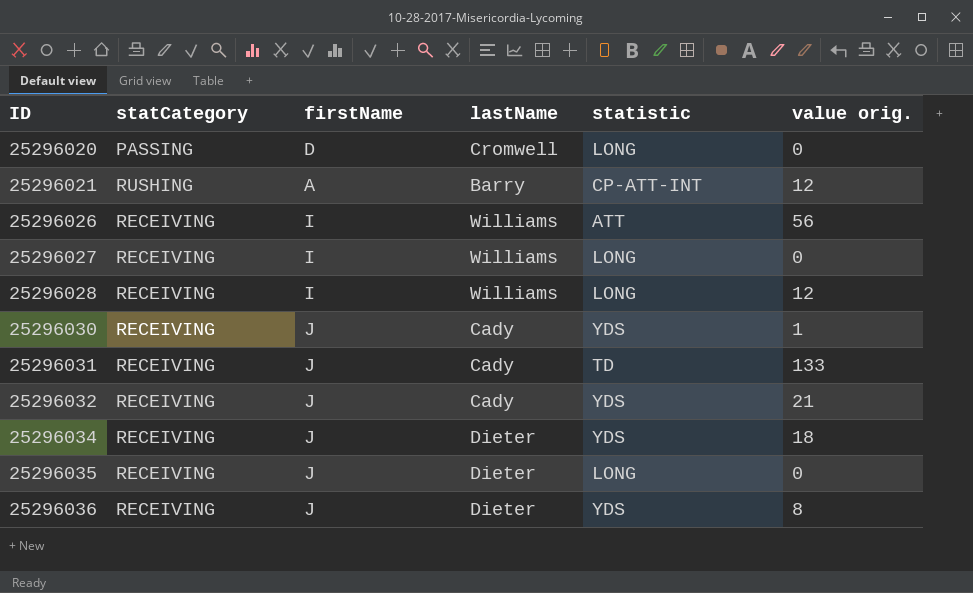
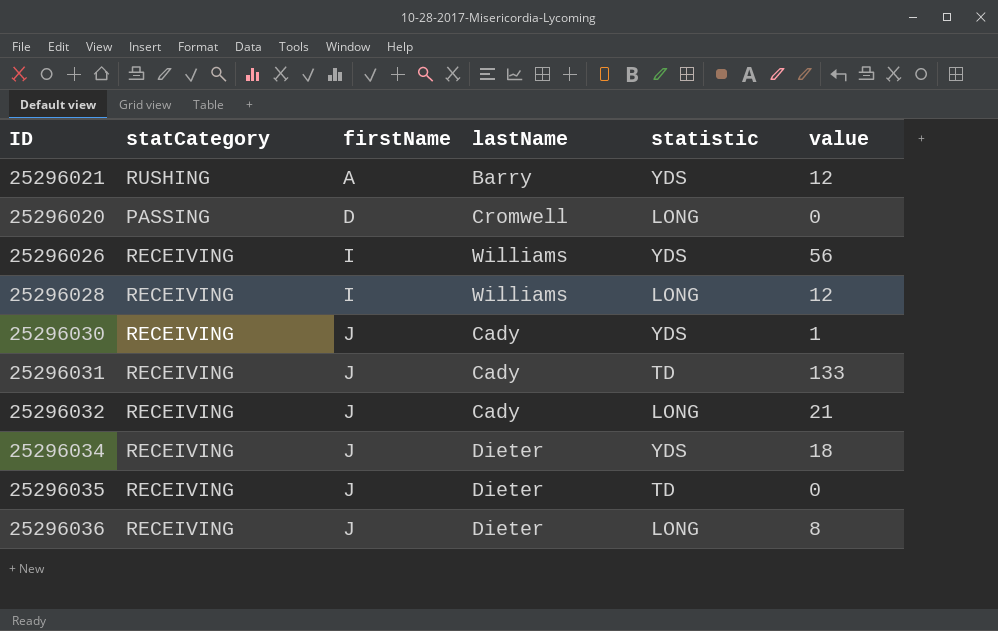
row order: ID ascending -> firstName ascending
column name: value orig. -> value
row 25296027: RECEIVING | I | Williams | LONG | 0 -> none
25296021 | statistic: CP-ATT-INT -> YDS
25296026 | statistic: ATT -> YDS
25296032 | statistic: YDS -> LONG
25296035 | statistic: LONG -> TD
25296036 | statistic: YDS -> LONG

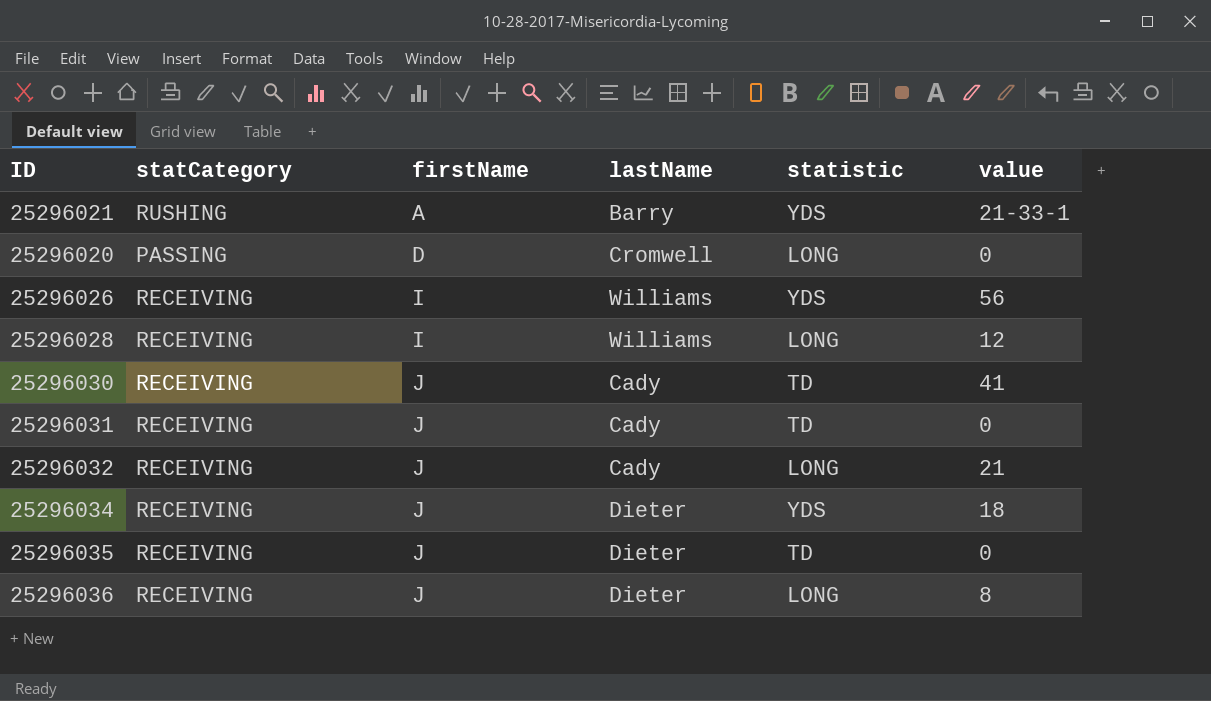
25296021 | value: 12 -> 21-33-1
25296030 | statistic: YDS -> TD
25296030 | value: 1 -> 41
25296031 | value: 133 -> 0

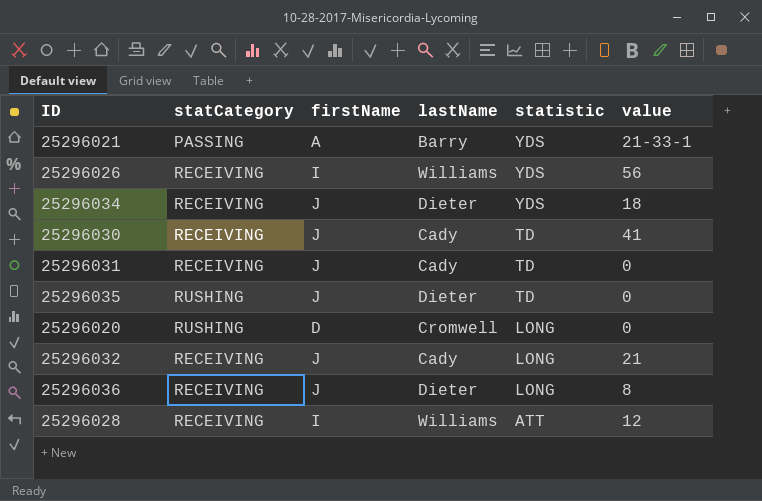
row order: firstName ascending -> statistic descending
25296021 | statCategory: RUSHING -> PASSING
25296035 | statCategory: RECEIVING -> RUSHING
25296020 | statCategory: PASSING -> RUSHING
25296028 | statistic: LONG -> ATT

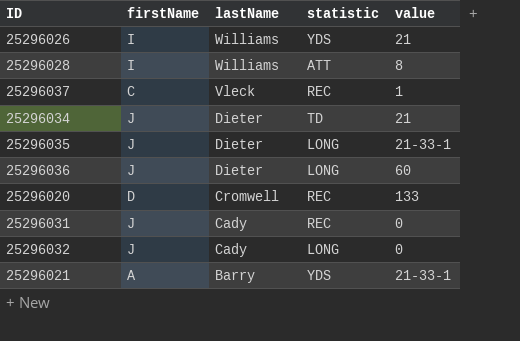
row order: statistic descending -> lastName descending
column statCategory | position: 2 -> none
row 25296030: RECEIVING | J | Cady | TD | 41 -> none
25296026 | value: 56 -> 21
25296028 | value: 12 -> 8
row 25296037: none -> C | Vleck | REC | 1
25296034 | statistic: YDS -> TD
25296034 | value: 18 -> 21
25296035 | statistic: TD -> LONG
25296035 | value: 0 -> 21-33-1
25296036 | value: 8 -> 60
25296020 | statistic: LONG -> REC
25296020 | value: 0 -> 133
25296031 | statistic: TD -> REC
25296032 | value: 21 -> 0

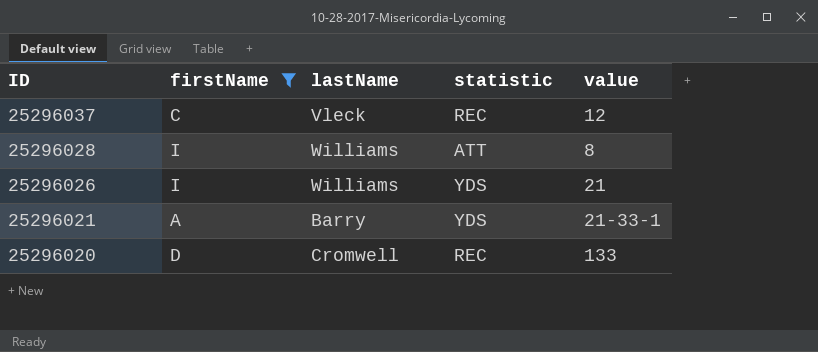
filter: none -> firstName != J
row order: lastName descending -> ID descending
25296037 | value: 1 -> 12

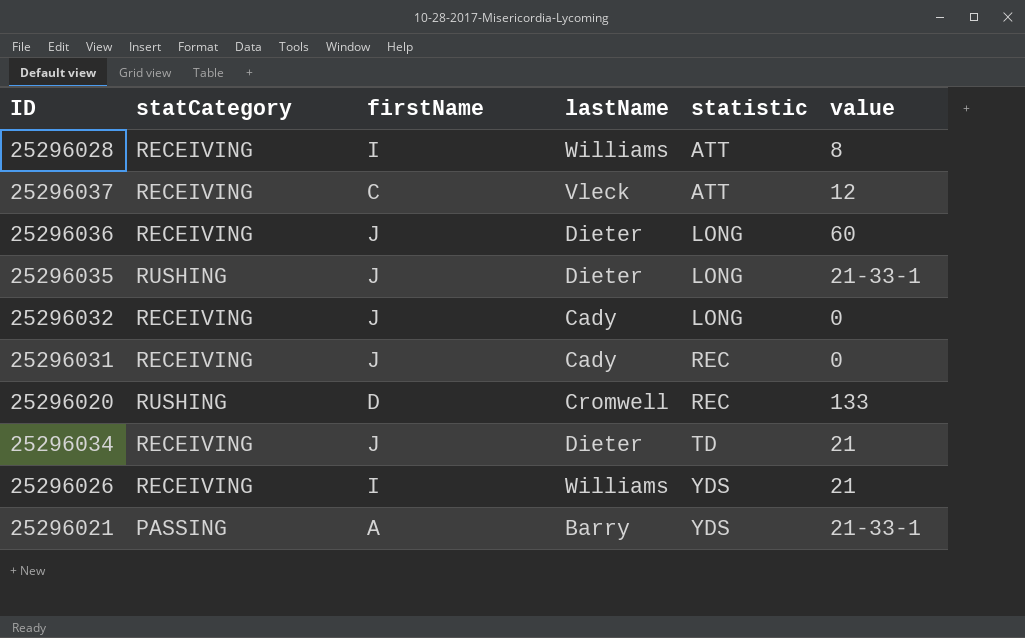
filter: firstName != J -> none
row order: ID descending -> statistic ascending
column statCategory | position: none -> 2
25296037 | statistic: REC -> ATT

